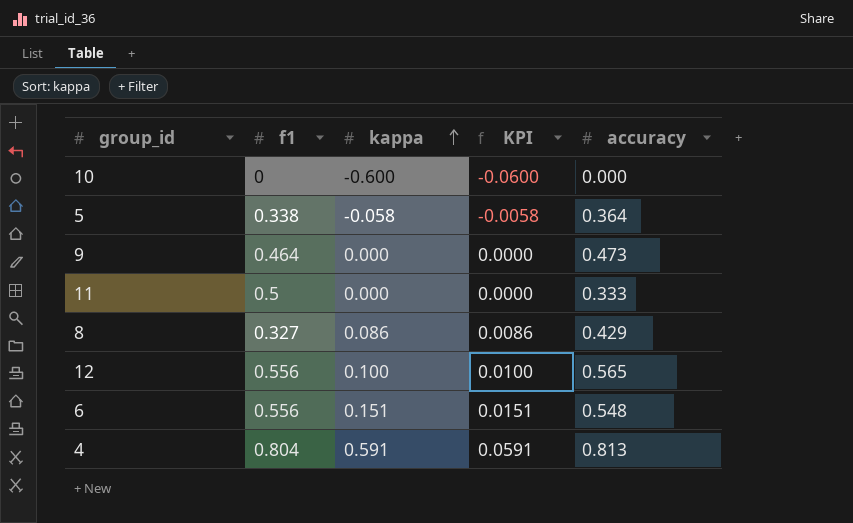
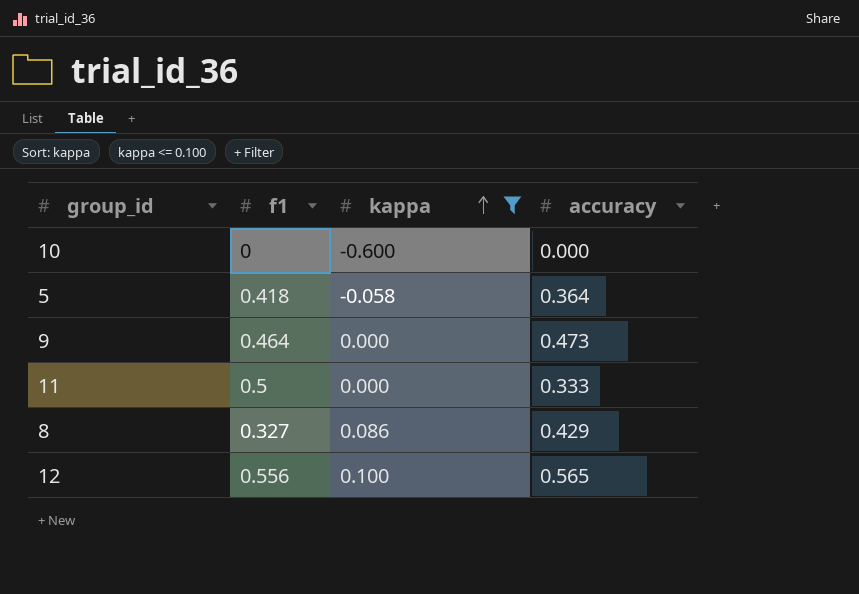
filter: none -> kappa <= 0.100
column KPI | formula: [kappa] * 0.1 -> none
5 | f1: 0.338 -> 0.418

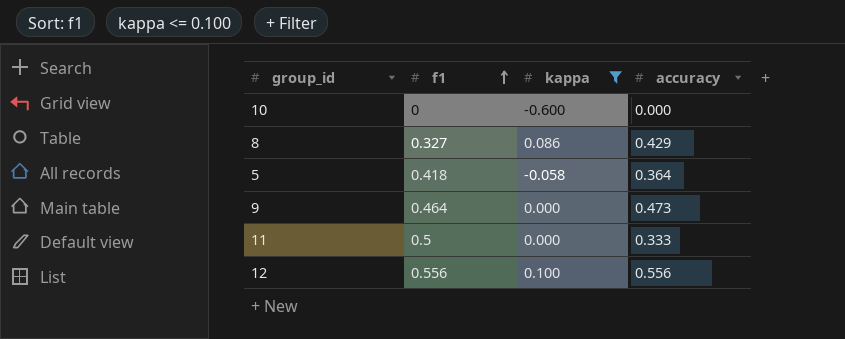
row order: kappa ascending -> f1 ascending
12 | accuracy: 0.565 -> 0.556

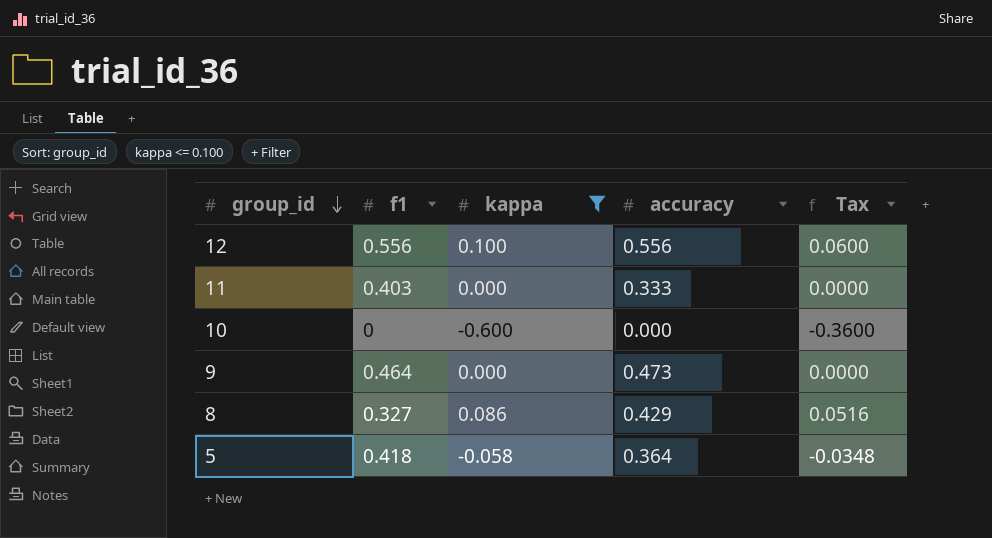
row order: f1 ascending -> group_id descending
column Tax | formula: none -> [kappa] * 0.6
11 | f1: 0.5 -> 0.403

